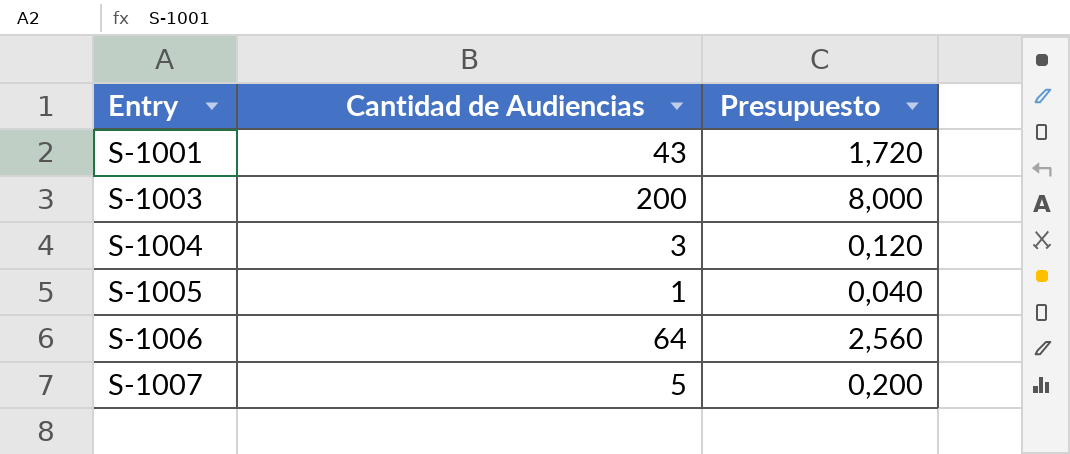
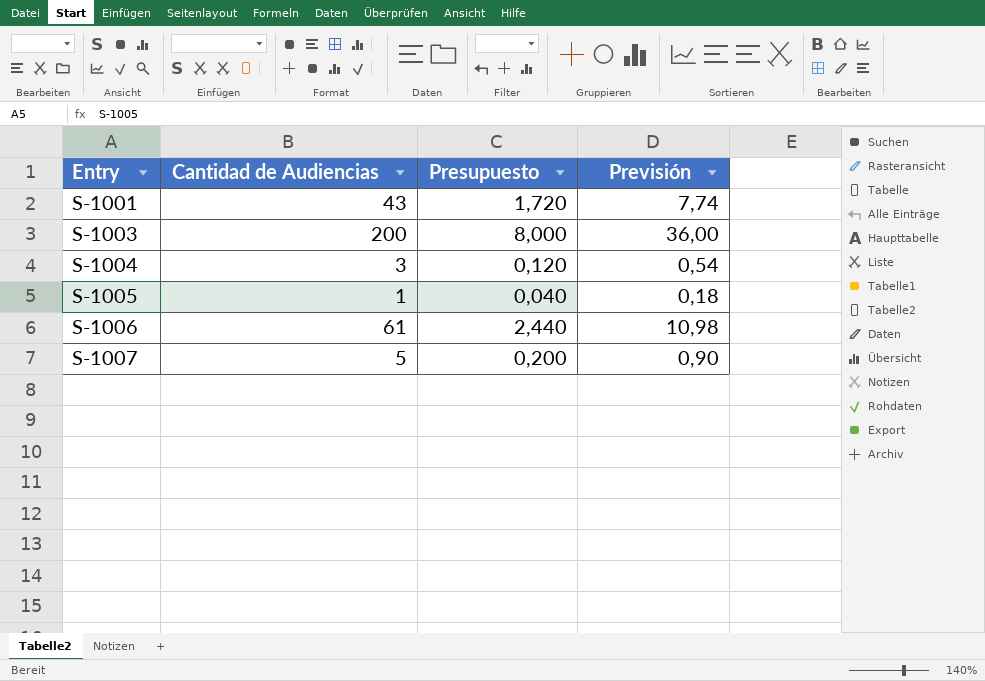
column Previsión | formula: none -> [Cantidad de Audiencias] * 0,18
S-1006 | Cantidad de Audiencias: 64 -> 61
S-1006 | Presupuesto: 2,560 -> 2,440

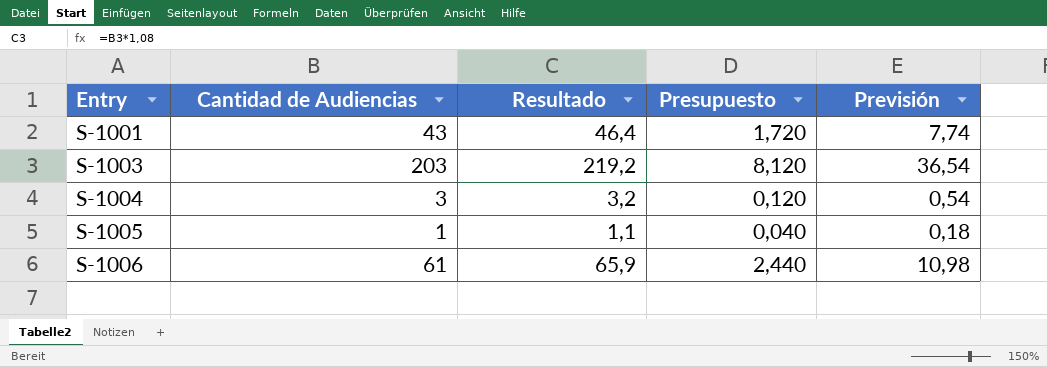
column Resultado | formula: none -> [Cantidad de Audiencias] * 1,08
row S-1007: 5 | 0,200 | 0,90 -> none
S-1003 | Cantidad de Audiencias: 200 -> 203
S-1003 | Presupuesto: 8,000 -> 8,120
S-1003 | Previsión: 36,00 -> 36,54

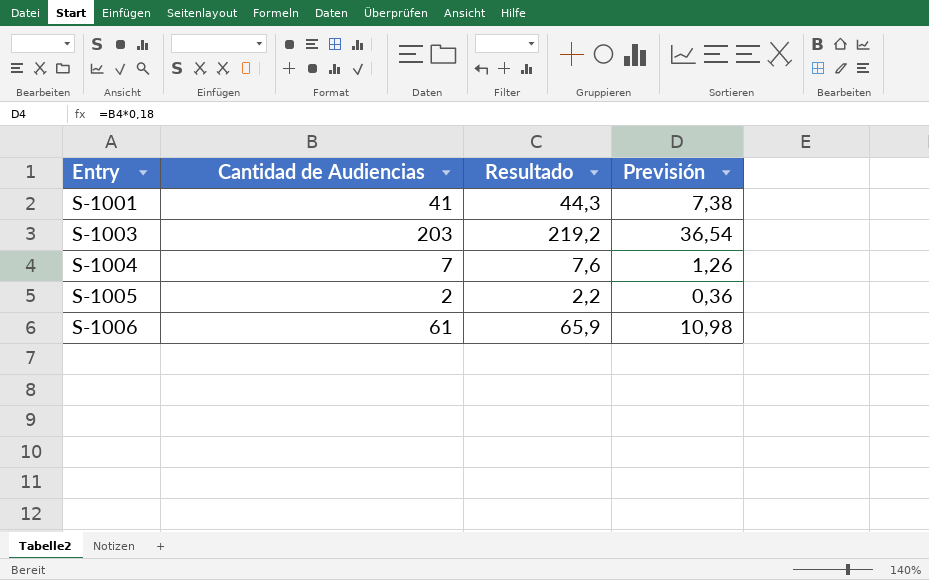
column Presupuesto | formula: [Cantidad de Audiencias] * 0,04 -> none
S-1001 | Cantidad de Audiencias: 43 -> 41
S-1001 | Resultado: 46,4 -> 44,3
S-1001 | Previsión: 7,74 -> 7,38
S-1004 | Cantidad de Audiencias: 3 -> 7
S-1004 | Resultado: 3,2 -> 7,6
S-1004 | Previsión: 0,54 -> 1,26
S-1005 | Cantidad de Audiencias: 1 -> 2
S-1005 | Resultado: 1,1 -> 2,2
S-1005 | Previsión: 0,18 -> 0,36

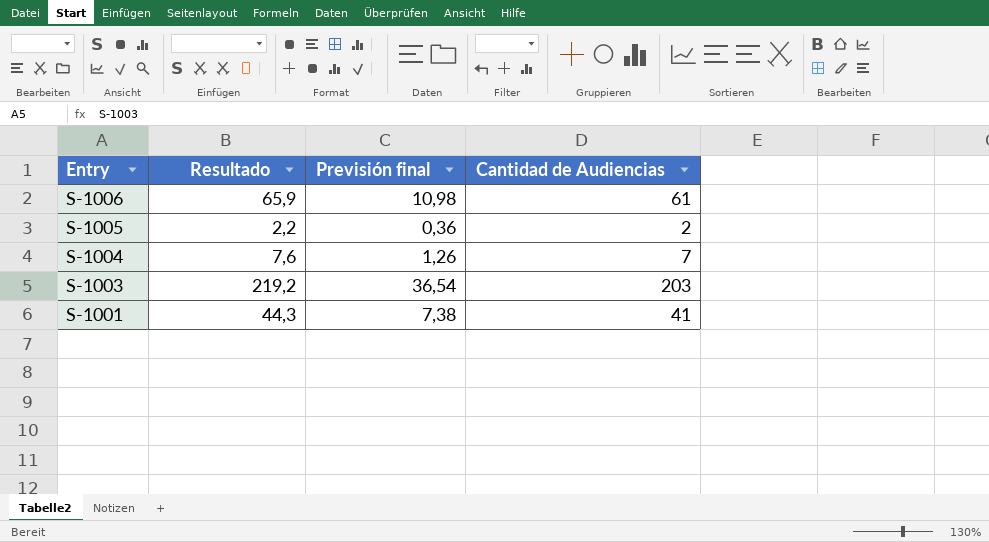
row order: Entry ascending -> Entry descending
column name: Previsión -> Previsión final
column Cantidad de Audiencias | position: 2 -> 4

